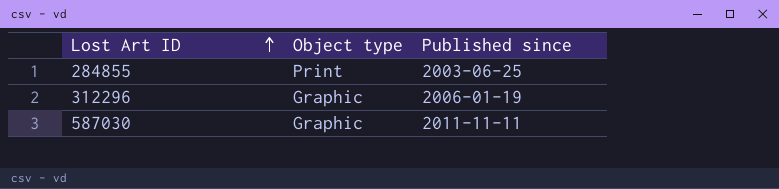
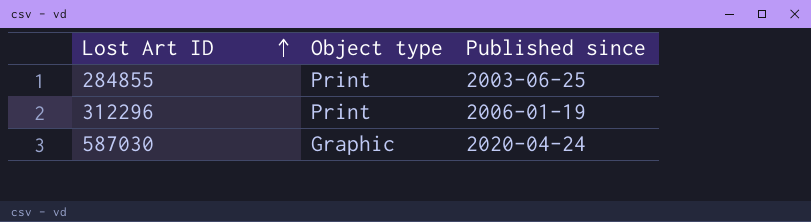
312296 | Object type: Graphic -> Print
587030 | Published since: 2011-11-11 -> 2020-04-24

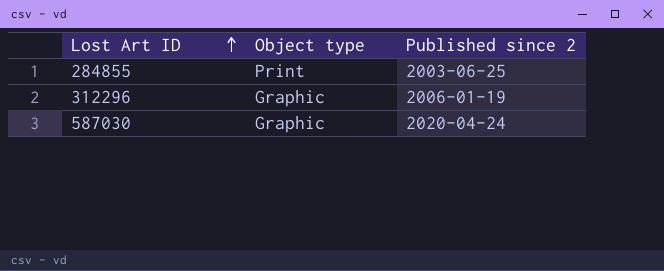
column name: Published since -> Published since 2
312296 | Object type: Print -> Graphic

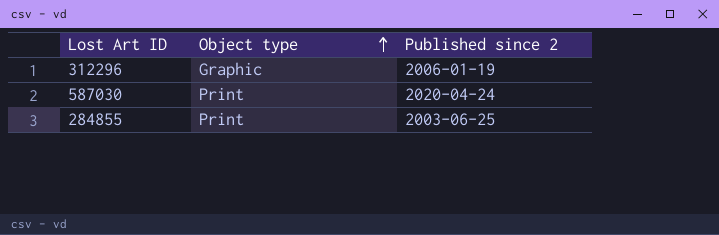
row order: Lost Art ID ascending -> Object type ascending
587030 | Object type: Graphic -> Print

